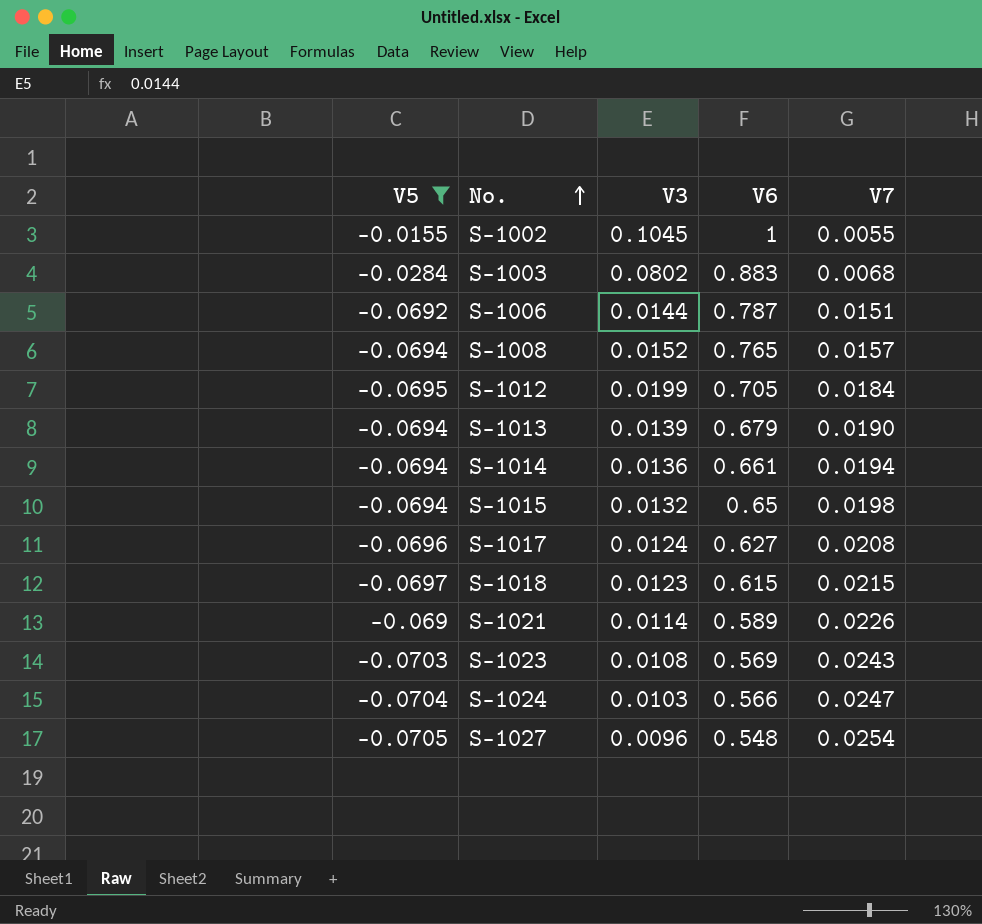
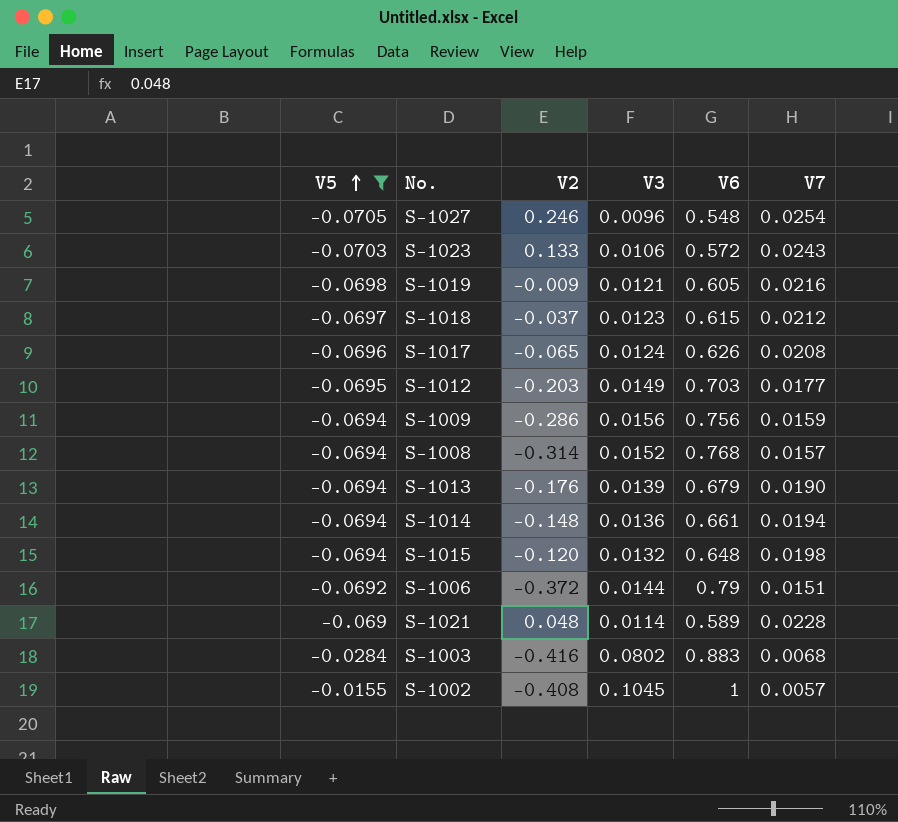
row order: No. ascending -> V5 ascending
column V2 | position: none -> 3
row S-1024: -0.0704 | 0.0103 | 0.566 | 0.0247 -> none
S-1023 | V3: 0.0108 -> 0.0106
S-1023 | V6: 0.569 -> 0.572
row S-1019: none -> -0.0698 | -0.009 | 0.0121 | 0.605 | 0.0216
S-1018 | V7: 0.0215 -> 0.0212
S-1017 | V6: 0.627 -> 0.626
S-1012 | V3: 0.0199 -> 0.0149
S-1012 | V6: 0.705 -> 0.703
S-1012 | V7: 0.0184 -> 0.0177
row S-1009: none -> -0.0694 | -0.286 | 0.0156 | 0.756 | 0.0159
S-1008 | V6: 0.765 -> 0.768
S-1015 | V6: 0.65 -> 0.648
S-1006 | V6: 0.787 -> 0.79
S-1021 | V7: 0.0226 -> 0.0228
S-1002 | V7: 0.0055 -> 0.0057

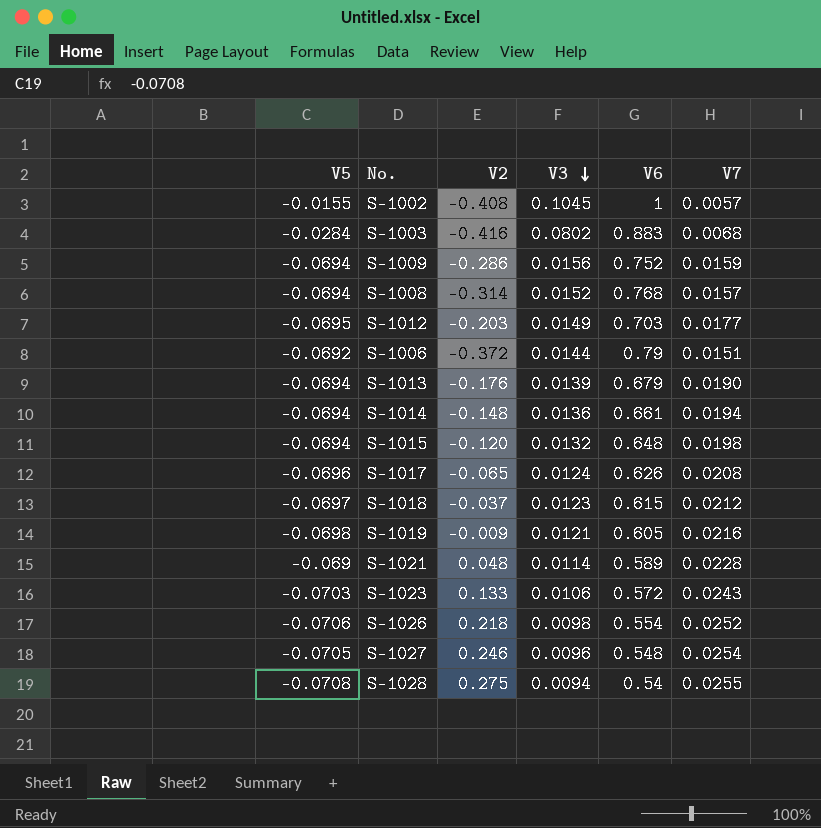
filter: V5 >= -0.0705 -> none
row order: V5 ascending -> V3 descending
S-1009 | V6: 0.756 -> 0.752

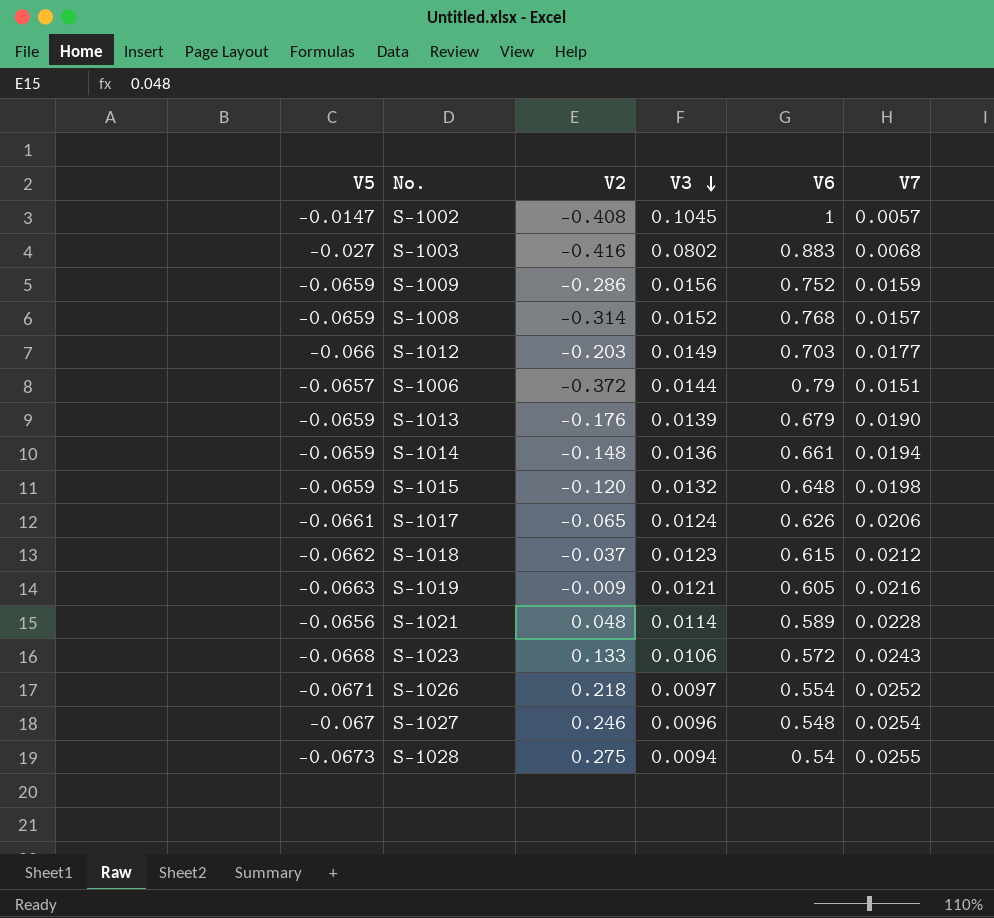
S-1002 | V5: -0.0155 -> -0.0147
S-1003 | V5: -0.0284 -> -0.027
S-1009 | V5: -0.0694 -> -0.0659
S-1008 | V5: -0.0694 -> -0.0659
S-1012 | V5: -0.0695 -> -0.066
S-1006 | V5: -0.0692 -> -0.0657
S-1013 | V5: -0.0694 -> -0.0659
S-1014 | V5: -0.0694 -> -0.0659
S-1015 | V5: -0.0694 -> -0.0659
S-1017 | V5: -0.0696 -> -0.0661
S-1017 | V7: 0.0208 -> 0.0206
S-1018 | V5: -0.0697 -> -0.0662
S-1019 | V5: -0.0698 -> -0.0663
S-1021 | V5: -0.069 -> -0.0656
S-1023 | V5: -0.0703 -> -0.0668
S-1026 | V5: -0.0706 -> -0.0671
S-1026 | V3: 0.0098 -> 0.0097
S-1027 | V5: -0.0705 -> -0.067
S-1028 | V5: -0.0708 -> -0.0673

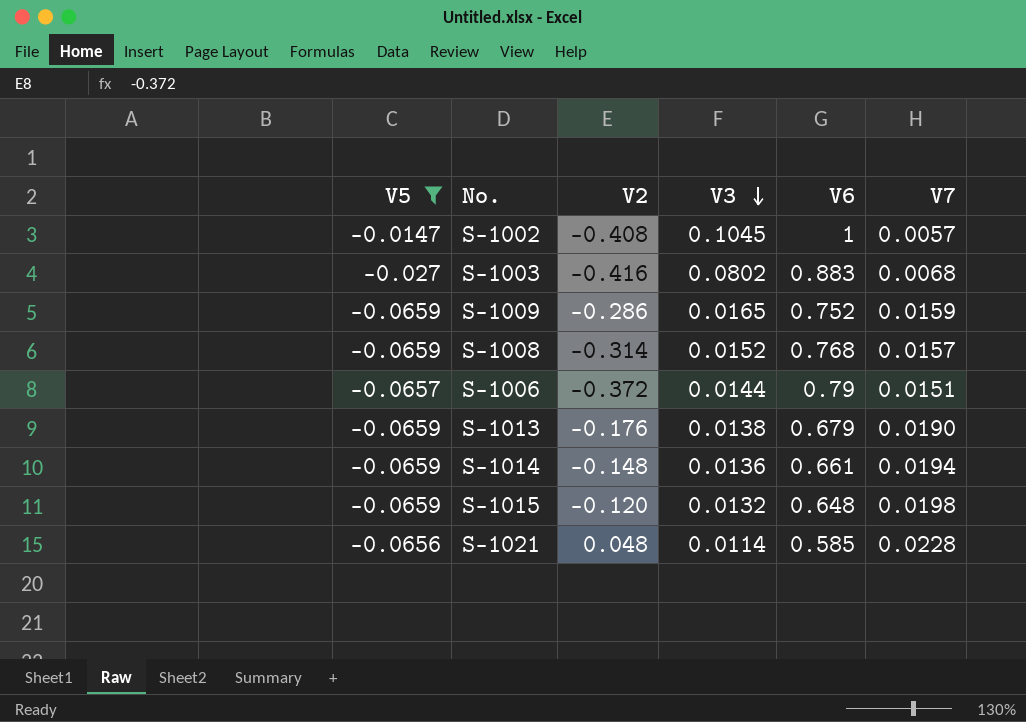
filter: none -> V5 >= -0.0659
S-1009 | V3: 0.0156 -> 0.0165
S-1013 | V3: 0.0139 -> 0.0138
S-1021 | V6: 0.589 -> 0.585

